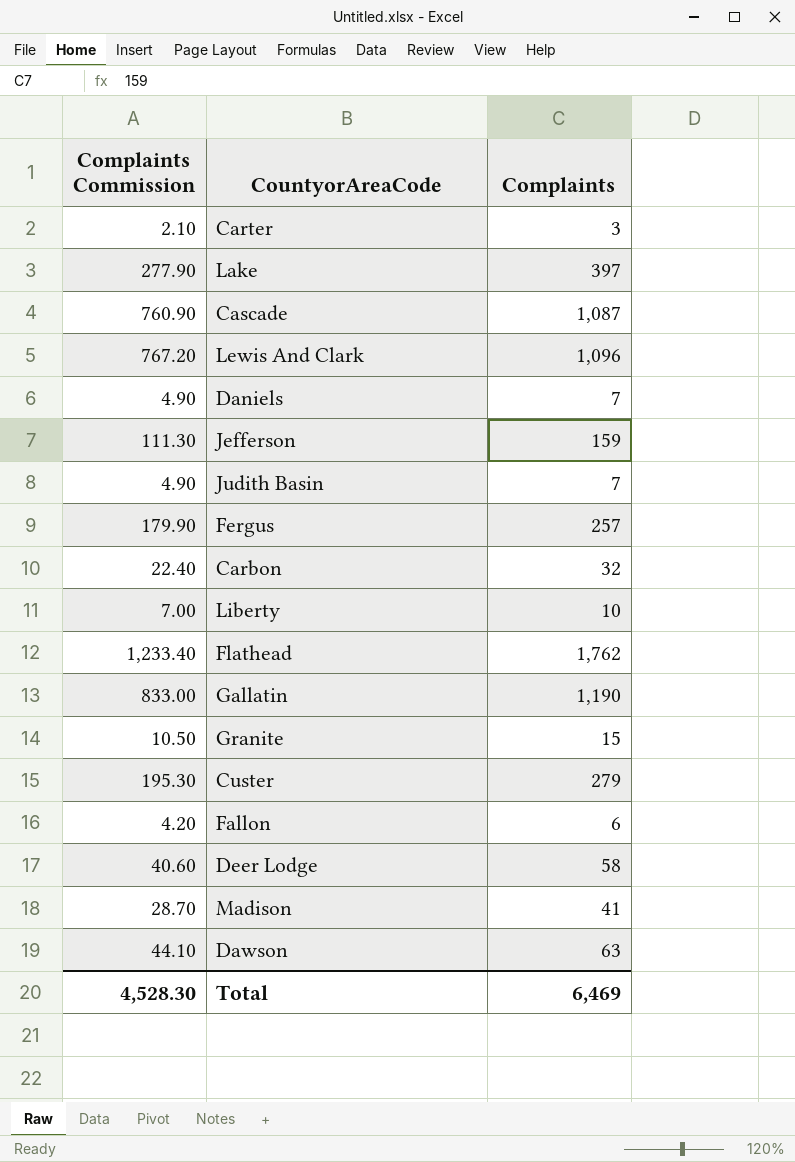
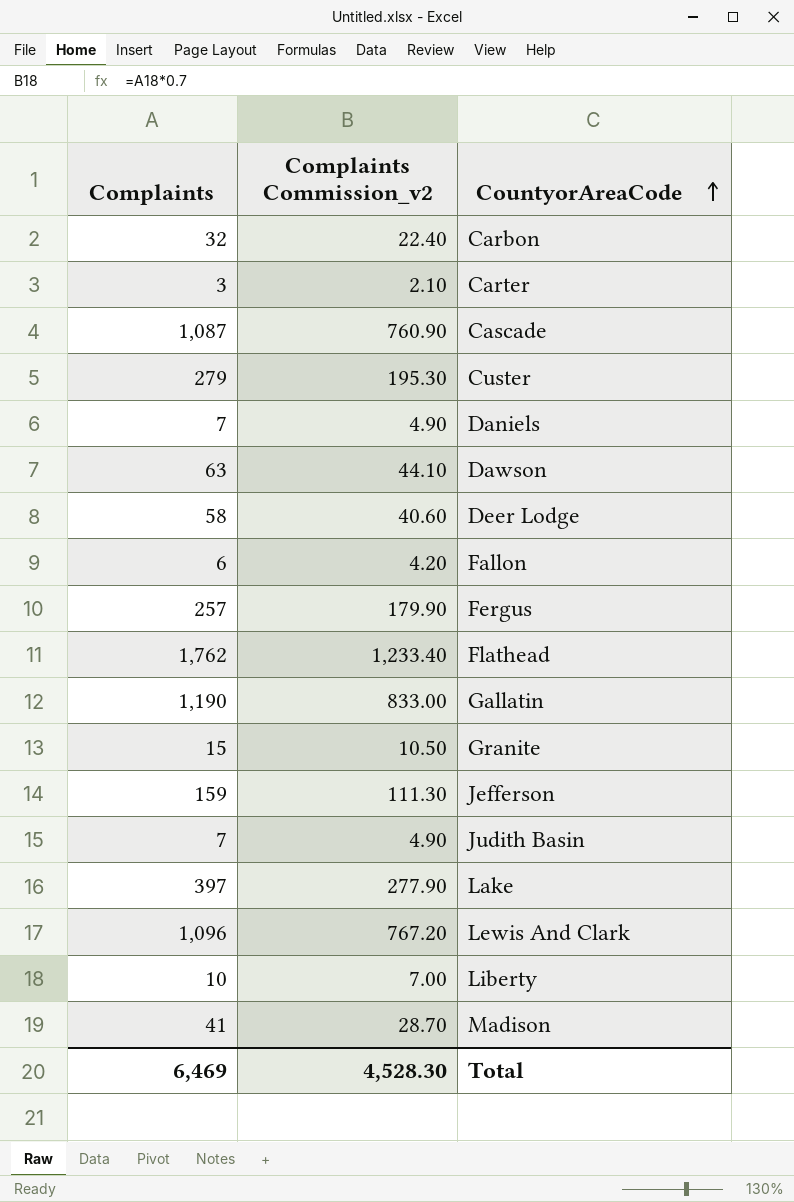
row order: none -> CountyorAreaCode ascending
column Complaints | position: 3 -> 1
column name: Complaints Commission -> Complaints Commission_v2

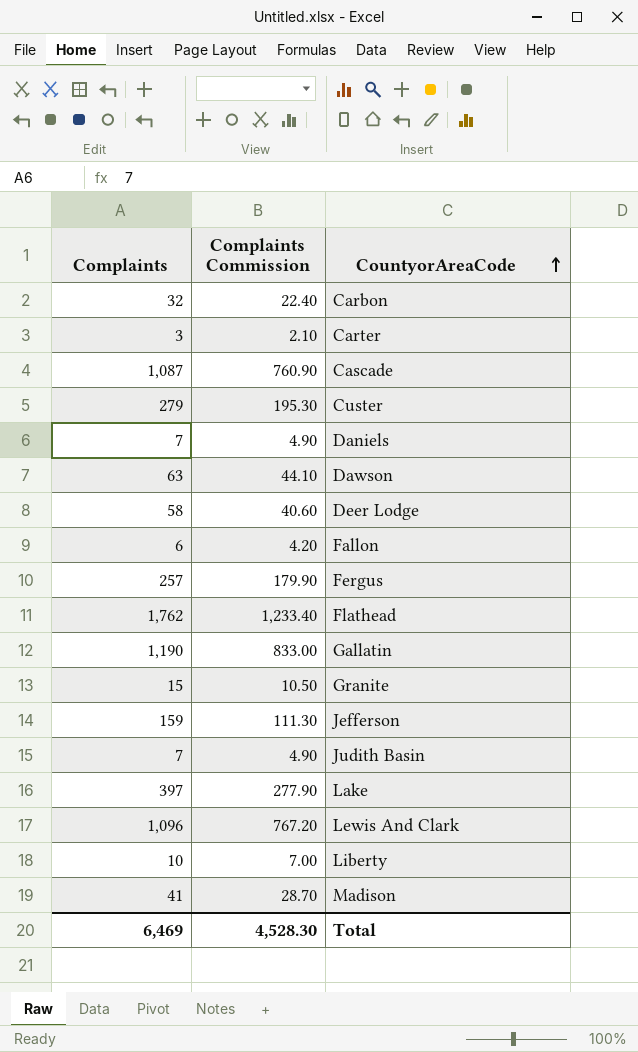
column name: Complaints Commission_v2 -> Complaints Commission

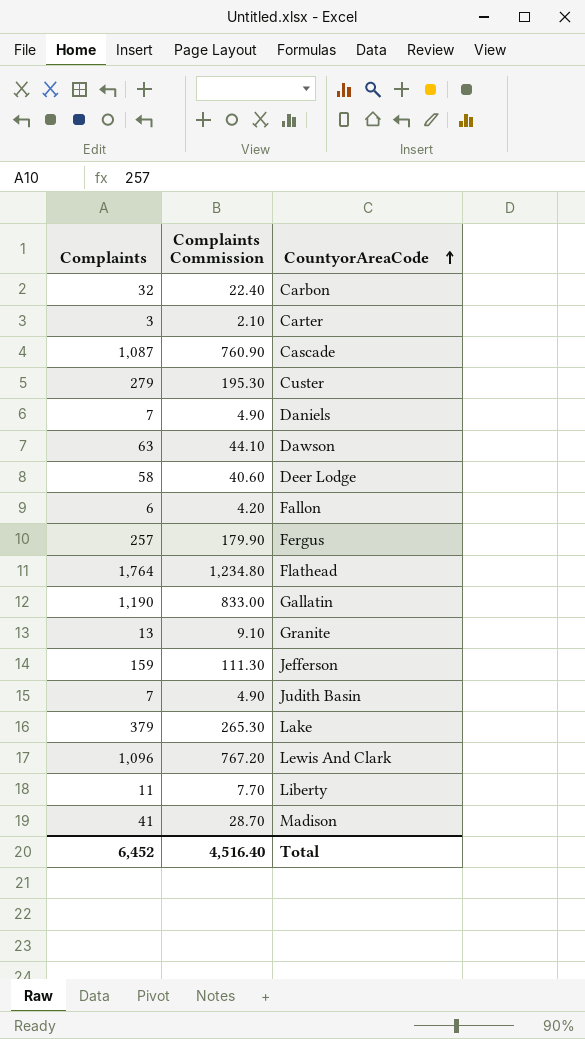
Flathead | Complaints: 1,762 -> 1,764
Flathead | Complaints Commission: 1,233.40 -> 1,234.80
Granite | Complaints: 15 -> 13
Granite | Complaints Commission: 10.50 -> 9.10
Lake | Complaints: 397 -> 379
Lake | Complaints Commission: 277.90 -> 265.30
Liberty | Complaints: 10 -> 11
Liberty | Complaints Commission: 7.00 -> 7.70
Total | Complaints: 6,469 -> 6,452
Total | Complaints Commission: 4,528.30 -> 4,516.40

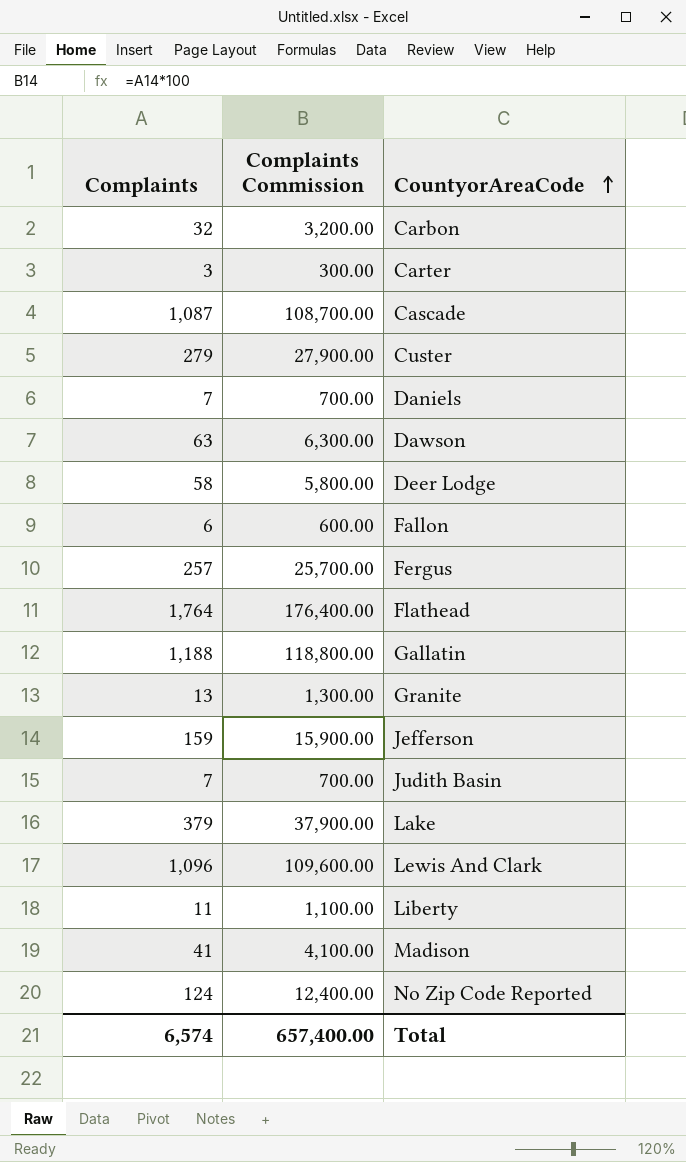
column Complaints Commission | formula: [Complaints] * 0.7 -> [Complaints] * 100
Gallatin | Complaints: 1,190 -> 1,188
row No Zip Code Reported: none -> 124 | 12,400.00
Total | Complaints: 6,452 -> 6,574
Total | Complaints Commission: 4,516.40 -> 657,400.00

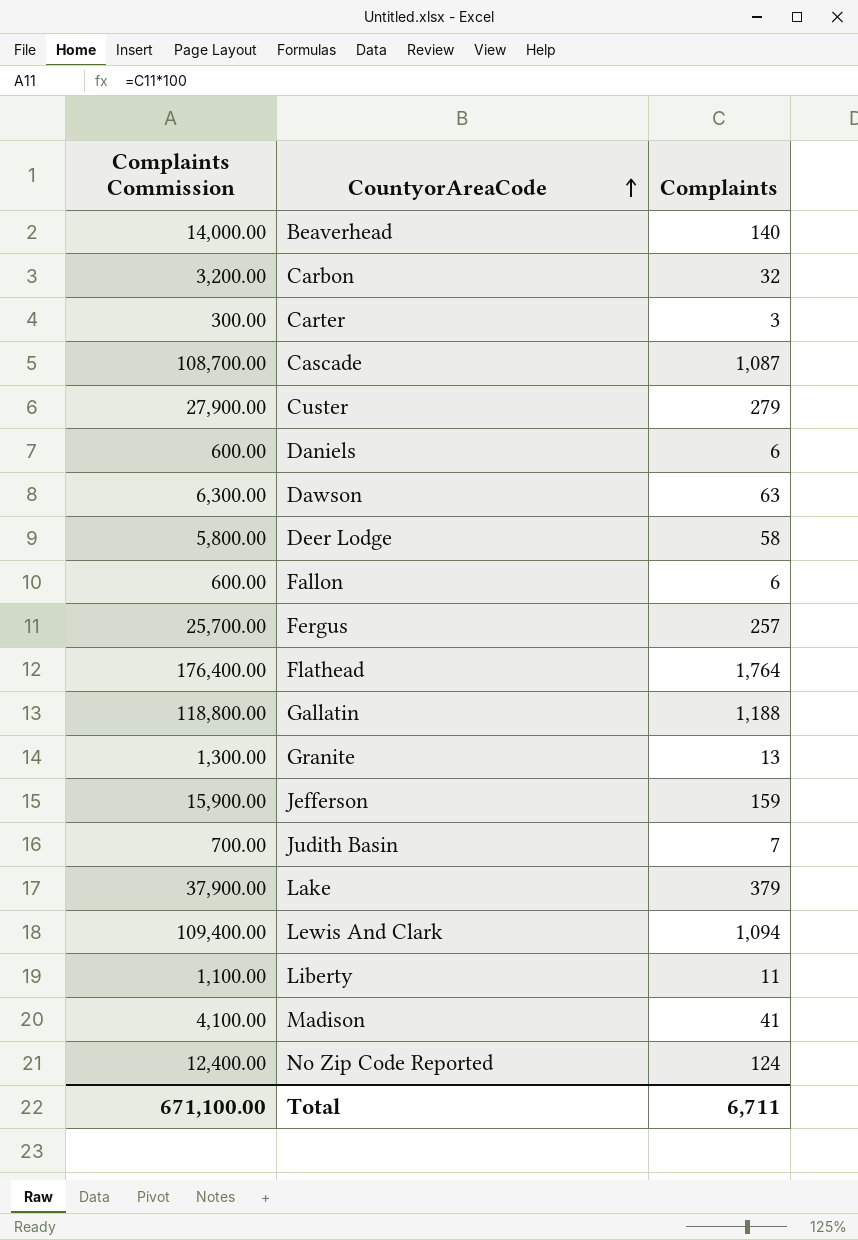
column Complaints | position: 1 -> 3
row Beaverhead: none -> 14,000.00 | 140
Daniels | Complaints Commission: 700.00 -> 600.00
Daniels | Complaints: 7 -> 6
Lewis And Clark | Complaints Commission: 109,600.00 -> 109,400.00
Lewis And Clark | Complaints: 1,096 -> 1,094
Total | Complaints Commission: 657,400.00 -> 671,100.00
Total | Complaints: 6,574 -> 6,711

